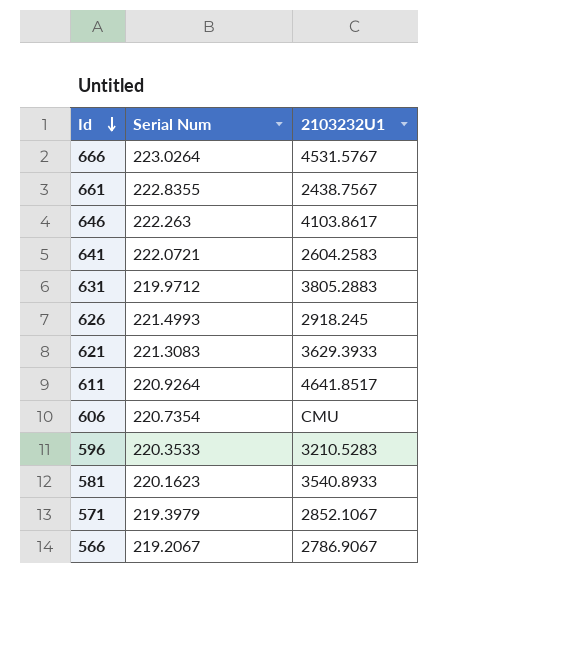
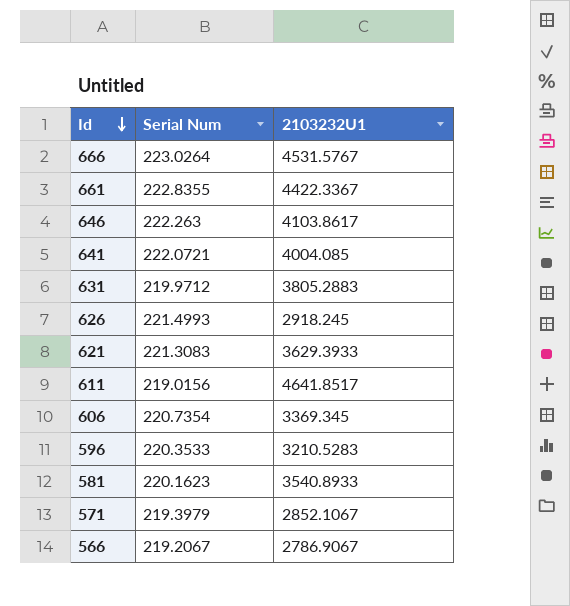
661 | 2103232U1: 2438.7567 -> 4422.3367
641 | 2103232U1: 2604.2583 -> 4004.085
611 | Serial Num: 220.9264 -> 219.0156
606 | 2103232U1: CMU -> 3369.345

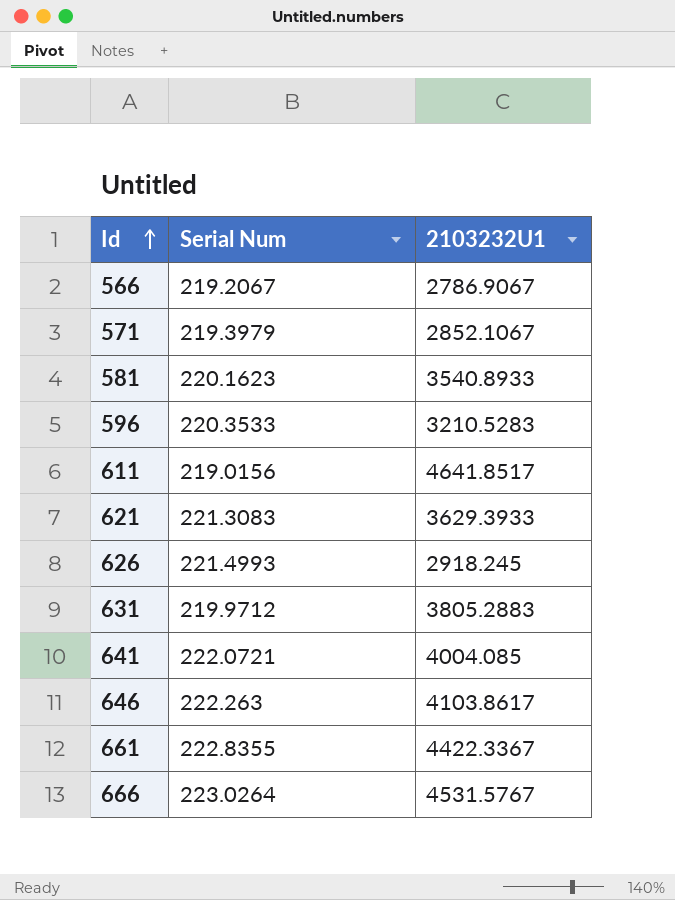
row order: Id descending -> Id ascending
row 606: 220.7354 | 3369.345 -> none

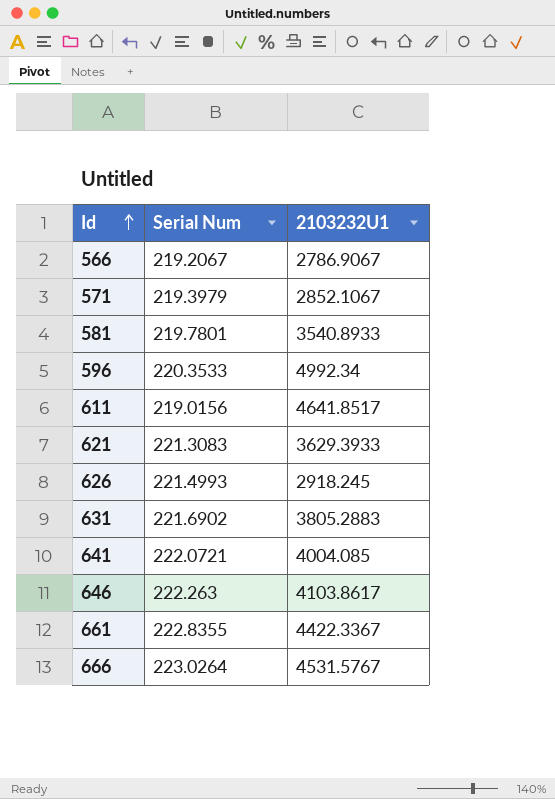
581 | Serial Num: 220.1623 -> 219.7801
596 | 2103232U1: 3210.5283 -> 4992.34
631 | Serial Num: 219.9712 -> 221.6902

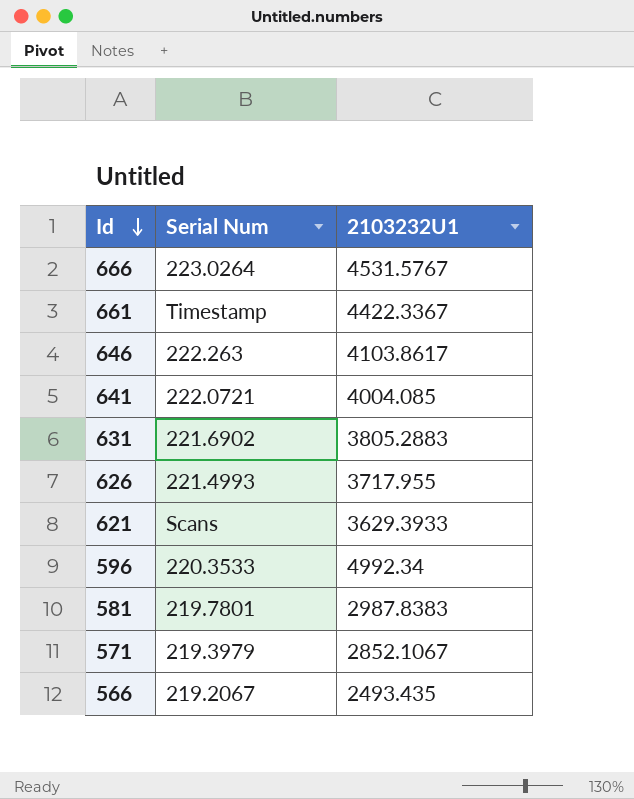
row order: Id ascending -> Id descending
row 611: 219.0156 | 4641.8517 -> none
661 | Serial Num: 222.8355 -> Timestamp
626 | 2103232U1: 2918.245 -> 3717.955
621 | Serial Num: 221.3083 -> Scans
581 | 2103232U1: 3540.8933 -> 2987.8383
566 | 2103232U1: 2786.9067 -> 2493.435

